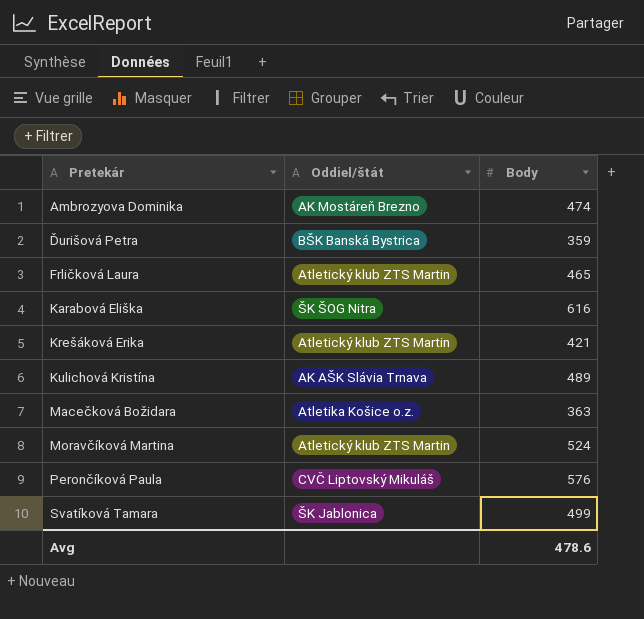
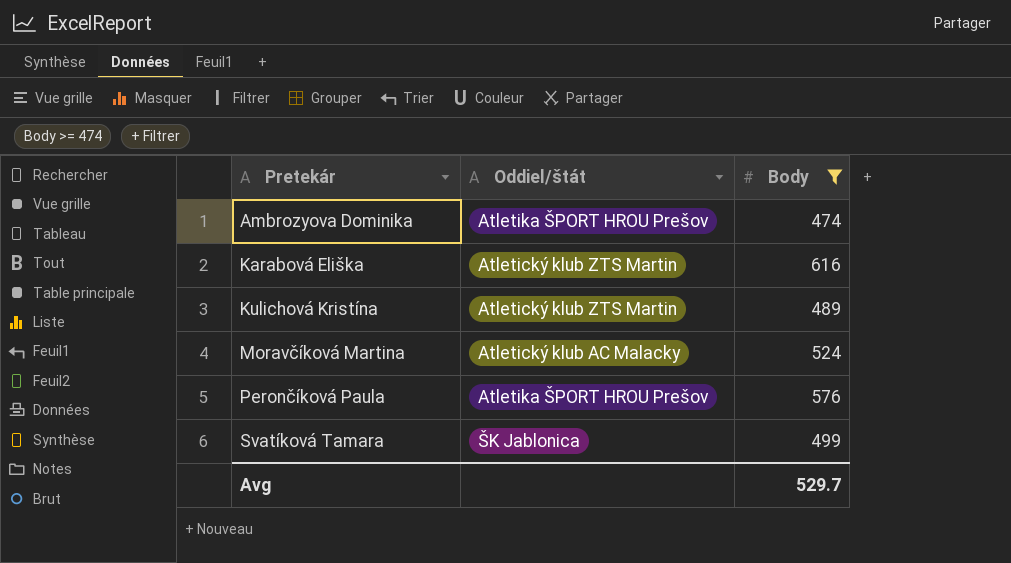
filter: none -> Body >= 474
Ambrozyova Dominika | Oddiel/štát: AK Mostáreň Brezno -> Atletika ŠPORT HROU Prešov
Karabová Eliška | Oddiel/štát: ŠK ŠOG Nitra -> Atletický klub ZTS Martin
Kulichová Kristína | Oddiel/štát: AK AŠK Slávia Trnava -> Atletický klub ZTS Martin
Moravčíková Martina | Oddiel/štát: Atletický klub ZTS Martin -> Atletický klub AC Malacky
Perončíková Paula | Oddiel/štát: CVČ Liptovský Mikuláš -> Atletika ŠPORT HROU Prešov
Avg | Body: 478.6 -> 529.7

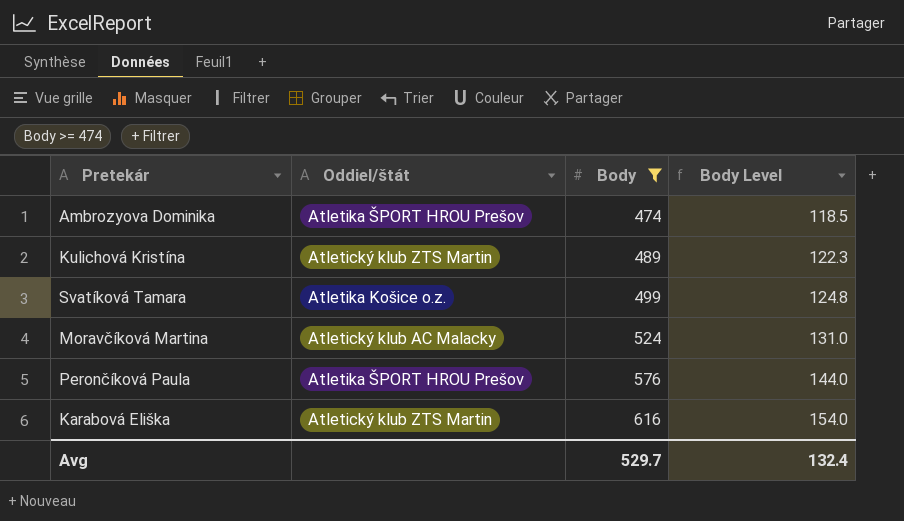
row order: Pretekár ascending -> Body ascending
column Body Level | formula: none -> [Body] * 0.25
Svatíková Tamara | Oddiel/štát: ŠK Jablonica -> Atletika Košice o.z.

